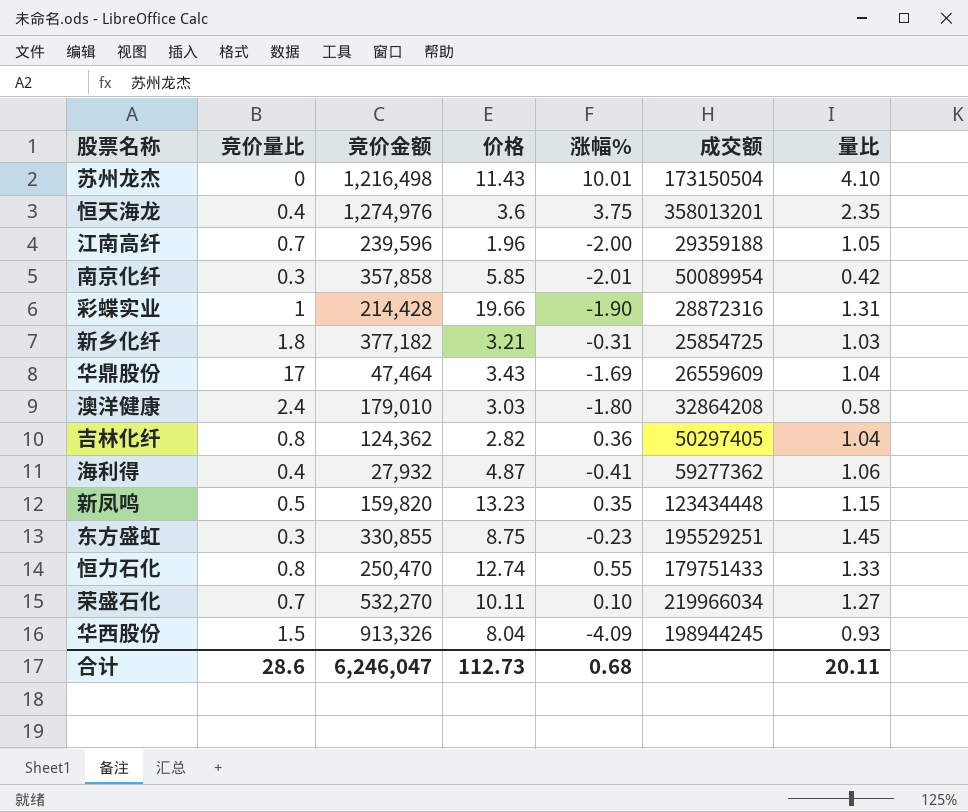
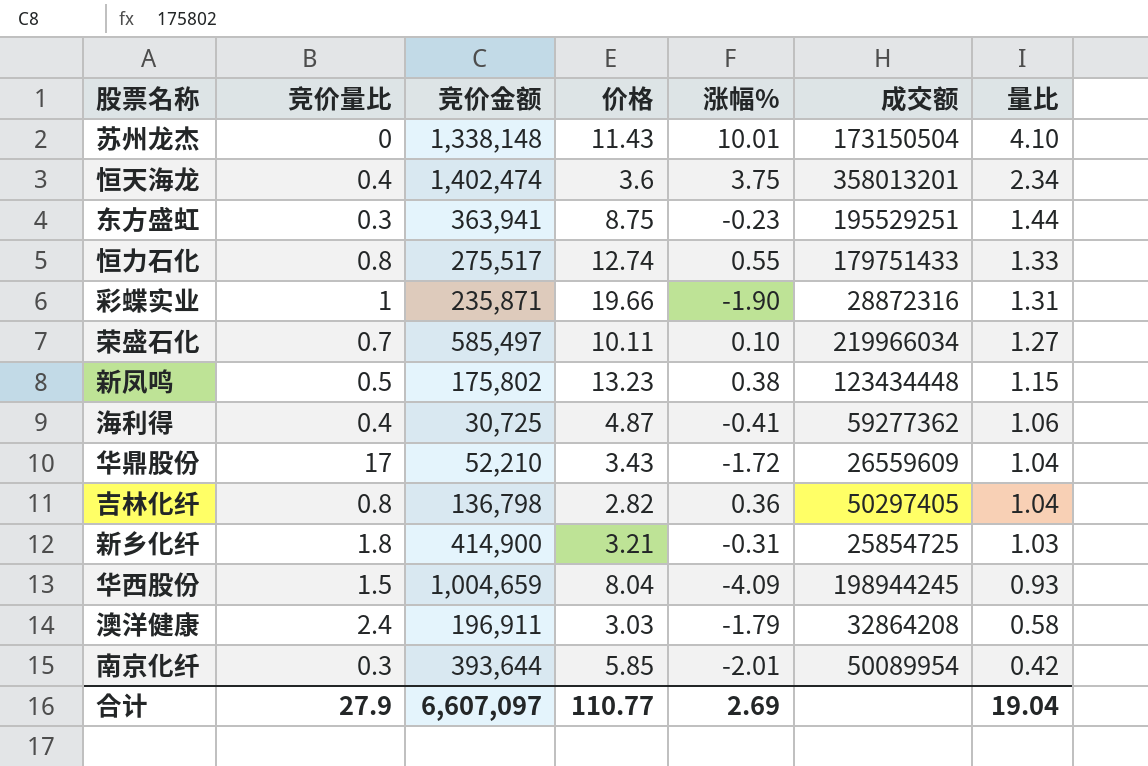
row order: none -> 量比 descending
row 江南高纤: 0.7 | 239,596 | 1.96 | -2.00 | 29359188 | 1.05 -> none
苏州龙杰 | 竞价金额: 1,216,498 -> 1,338,148
恒天海龙 | 竞价金额: 1,274,976 -> 1,402,474
恒天海龙 | 量比: 2.35 -> 2.34
东方盛虹 | 竞价金额: 330,855 -> 363,941
东方盛虹 | 量比: 1.45 -> 1.44
恒力石化 | 竞价金额: 250,470 -> 275,517
彩蝶实业 | 竞价金额: 214,428 -> 235,871
荣盛石化 | 竞价金额: 532,270 -> 585,497
新凤鸣 | 竞价金额: 159,820 -> 175,802
新凤鸣 | 涨幅%: 0.35 -> 0.38
海利得 | 竞价金额: 27,932 -> 30,725
华鼎股份 | 竞价金额: 47,464 -> 52,210
华鼎股份 | 涨幅%: -1.69 -> -1.72
吉林化纤 | 竞价金额: 124,362 -> 136,798
新乡化纤 | 竞价金额: 377,182 -> 414,900
华西股份 | 竞价金额: 913,326 -> 1,004,659
澳洋健康 | 竞价金额: 179,010 -> 196,911
澳洋健康 | 涨幅%: -1.80 -> -1.79
南京化纤 | 竞价金额: 357,858 -> 393,644
合计 | 竞价量比: 28.6 -> 27.9
合计 | 竞价金额: 6,246,047 -> 6,607,097
合计 | 价格: 112.73 -> 110.77
合计 | 涨幅%: 0.68 -> 2.69
合计 | 量比: 20.11 -> 19.04

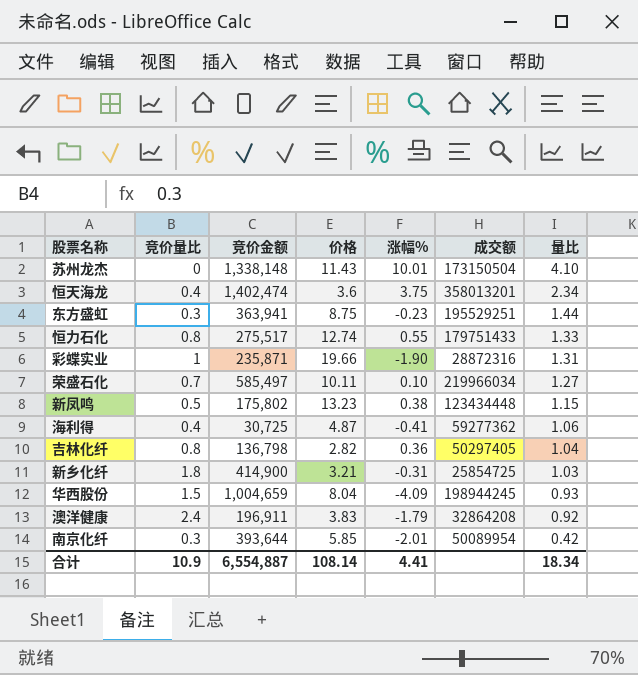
row 华鼎股份: 17 | 52,210 | 3.43 | -1.72 | 26559609 | 1.04 -> none
澳洋健康 | 价格: 3.03 -> 3.83
澳洋健康 | 量比: 0.58 -> 0.92
合计 | 竞价量比: 27.9 -> 10.9
合计 | 竞价金额: 6,607,097 -> 6,554,887
合计 | 价格: 110.77 -> 108.14
合计 | 涨幅%: 2.69 -> 4.41
合计 | 量比: 19.04 -> 18.34

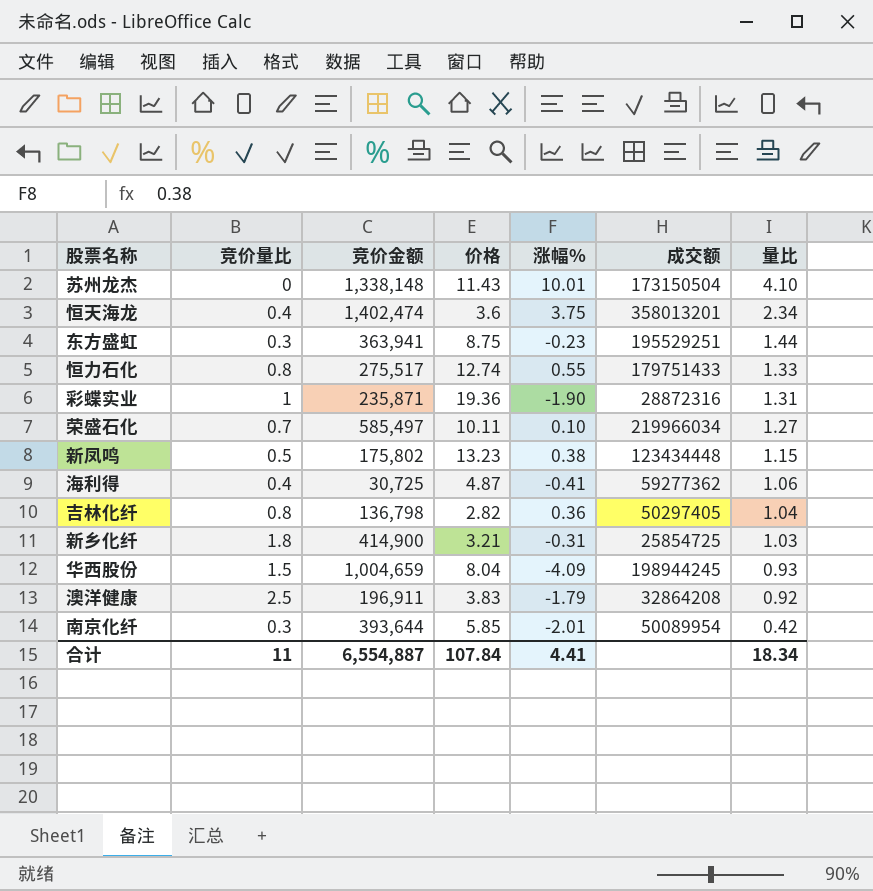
彩蝶实业 | 价格: 19.66 -> 19.36
澳洋健康 | 竞价量比: 2.4 -> 2.5
合计 | 竞价量比: 10.9 -> 11
合计 | 价格: 108.14 -> 107.84

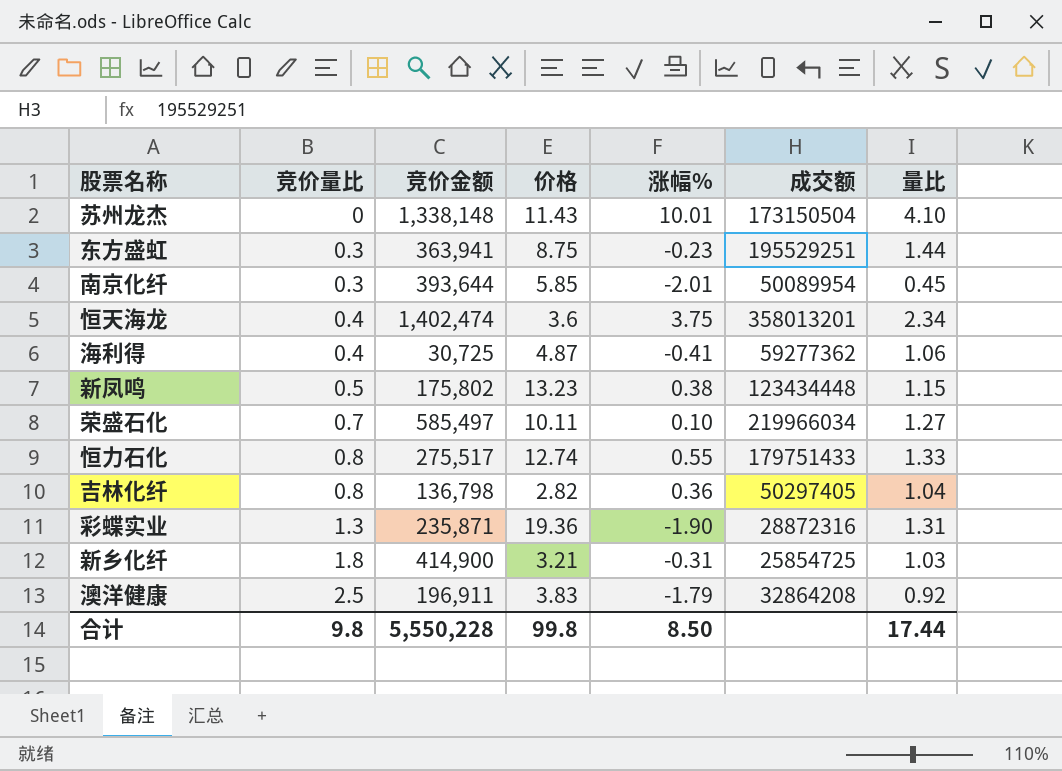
row order: 量比 descending -> 竞价量比 ascending
row 华西股份: 1.5 | 1,004,659 | 8.04 | -4.09 | 198944245 | 0.93 -> none
南京化纤 | 量比: 0.42 -> 0.45
彩蝶实业 | 竞价量比: 1 -> 1.3
合计 | 竞价量比: 11 -> 9.8
合计 | 竞价金额: 6,554,887 -> 5,550,228
合计 | 价格: 107.84 -> 99.8
合计 | 涨幅%: 4.41 -> 8.50
合计 | 量比: 18.34 -> 17.44

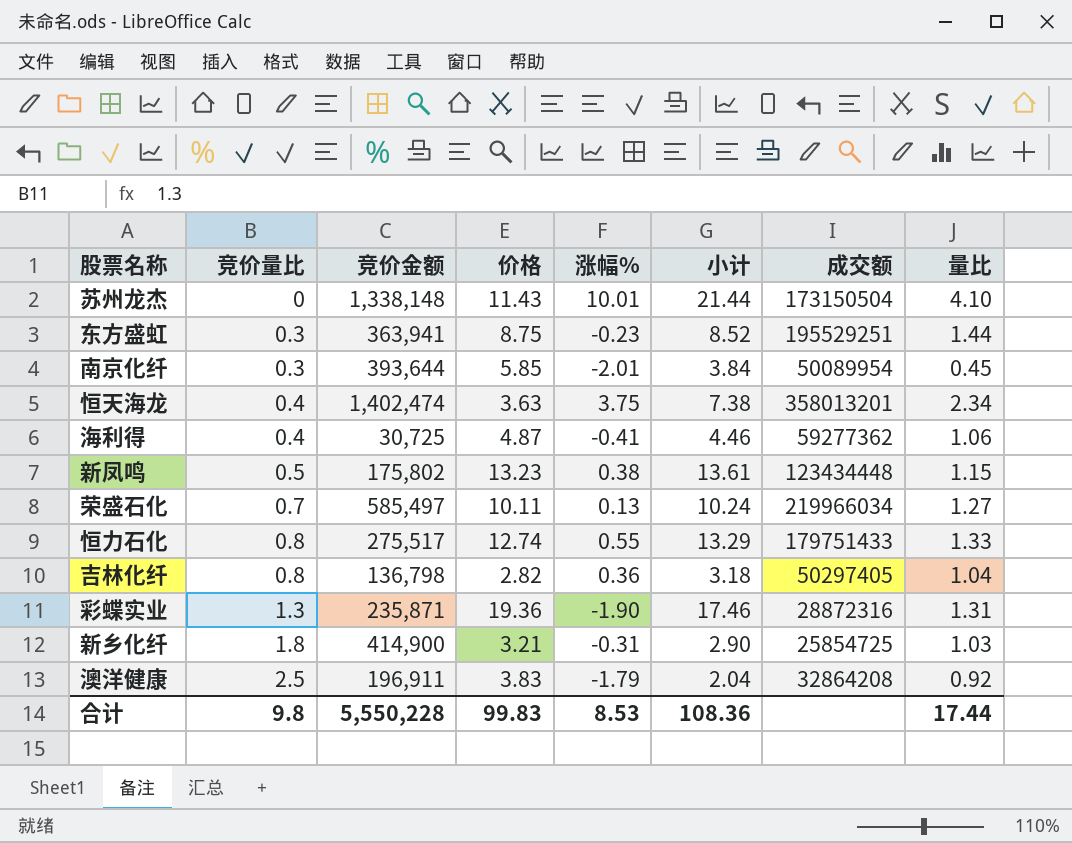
column 小计 | formula: none -> [价格] + [涨幅%]
恒天海龙 | 价格: 3.6 -> 3.63
荣盛石化 | 涨幅%: 0.10 -> 0.13
合计 | 价格: 99.8 -> 99.83
合计 | 涨幅%: 8.50 -> 8.53

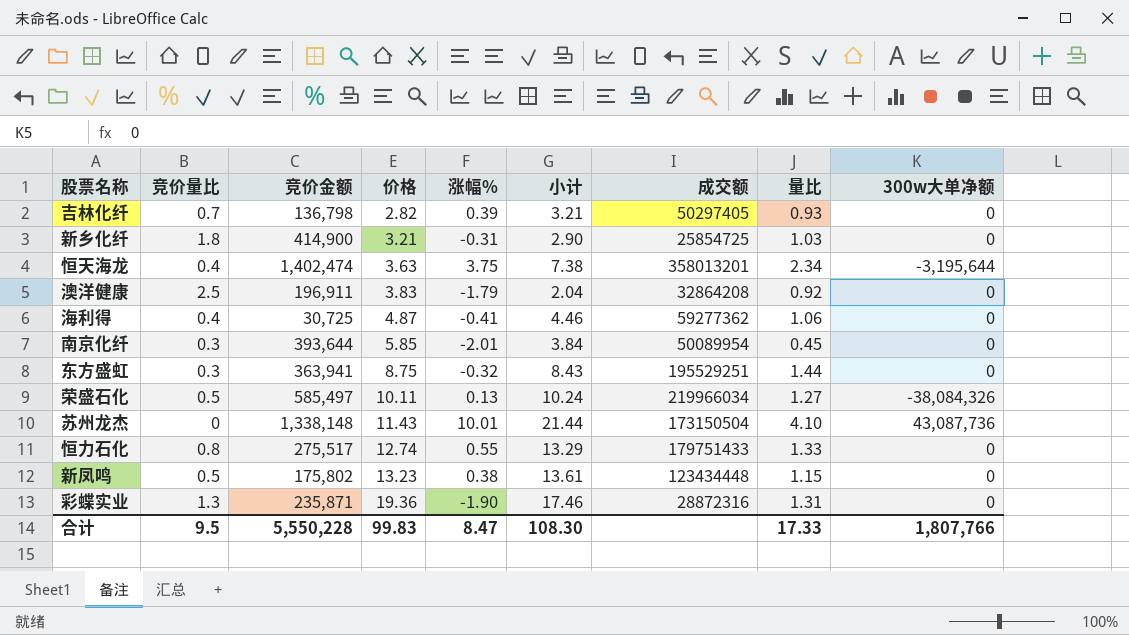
row order: 竞价量比 ascending -> 价格 ascending
column 300w大单净额 | position: none -> 9
吉林化纤 | 竞价量比: 0.8 -> 0.7
吉林化纤 | 涨幅%: 0.36 -> 0.39
吉林化纤 | 小计: 3.18 -> 3.21
吉林化纤 | 量比: 1.04 -> 0.93
东方盛虹 | 涨幅%: -0.23 -> -0.32
东方盛虹 | 小计: 8.52 -> 8.43
荣盛石化 | 竞价量比: 0.7 -> 0.5
合计 | 竞价量比: 9.8 -> 9.5
合计 | 涨幅%: 8.53 -> 8.47
合计 | 小计: 108.36 -> 108.30
合计 | 量比: 17.44 -> 17.33

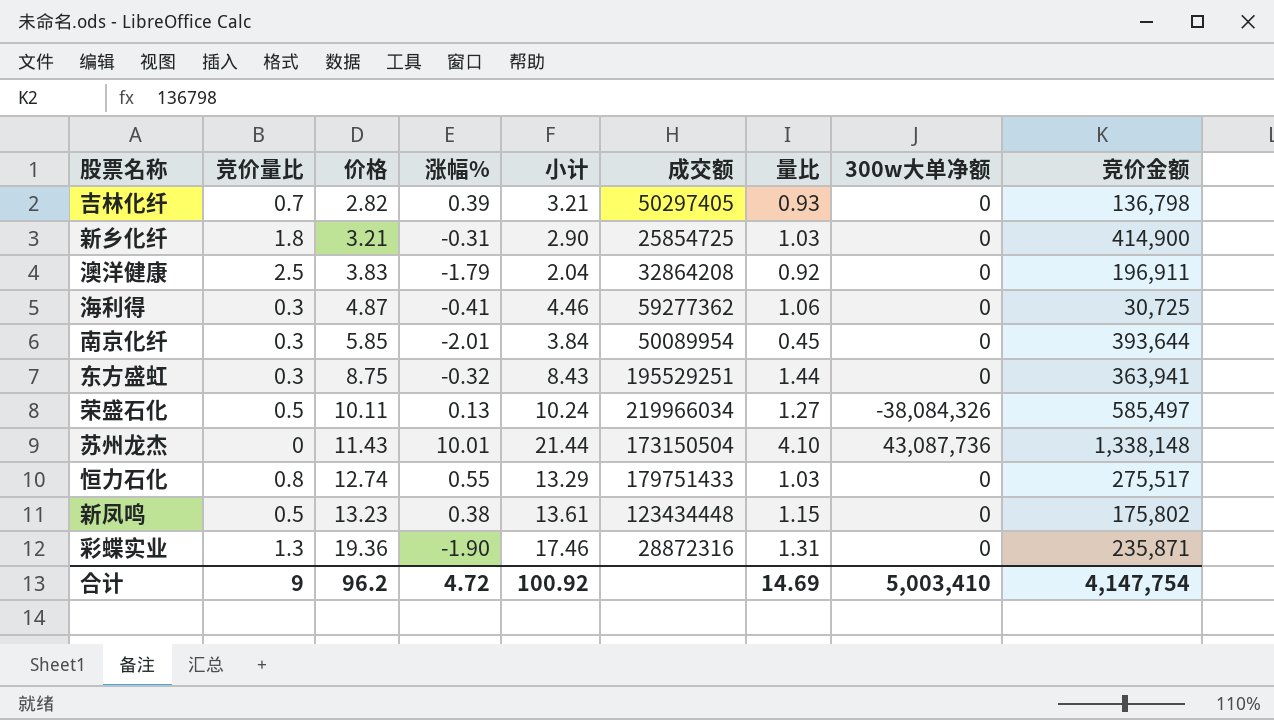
column 竞价金额 | position: 3 -> 9
row 恒天海龙: 0.4 | 1,402,474 | 3.63 | 3.75 | 7.38 | 358013201 | 2.34 | -3,195,644 -> none
海利得 | 竞价量比: 0.4 -> 0.3
恒力石化 | 量比: 1.33 -> 1.03
合计 | 竞价量比: 9.5 -> 9
合计 | 价格: 99.83 -> 96.2
合计 | 涨幅%: 8.47 -> 4.72
合计 | 小计: 108.30 -> 100.92
合计 | 量比: 17.33 -> 14.69
合计 | 300w大单净额: 1,807,766 -> 5,003,410
合计 | 竞价金额: 5,550,228 -> 4,147,754

